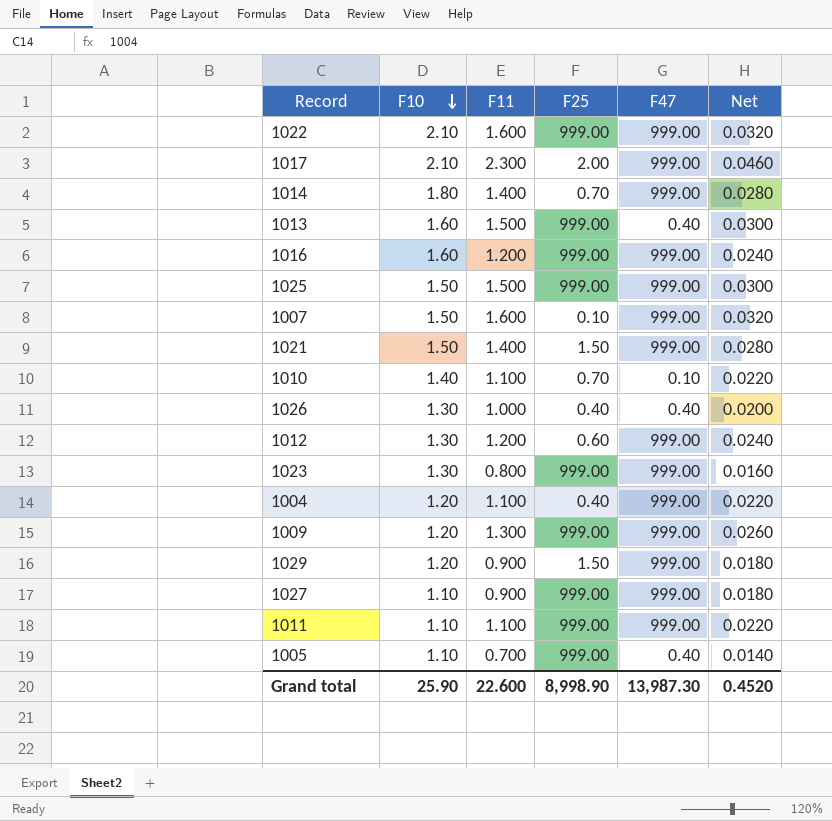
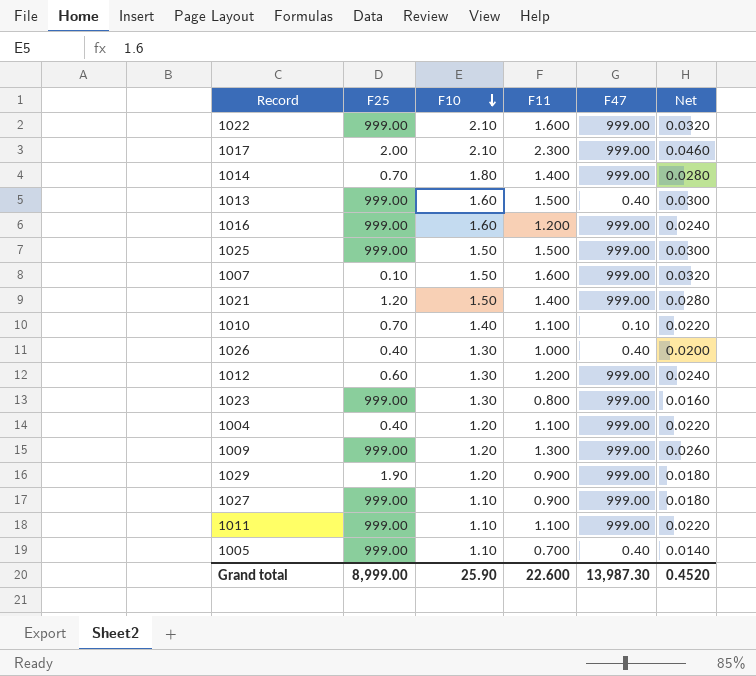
column F25 | position: 4 -> 2
1021 | F25: 1.50 -> 1.20
1029 | F25: 1.50 -> 1.90
Grand total | F25: 8,998.90 -> 8,999.00

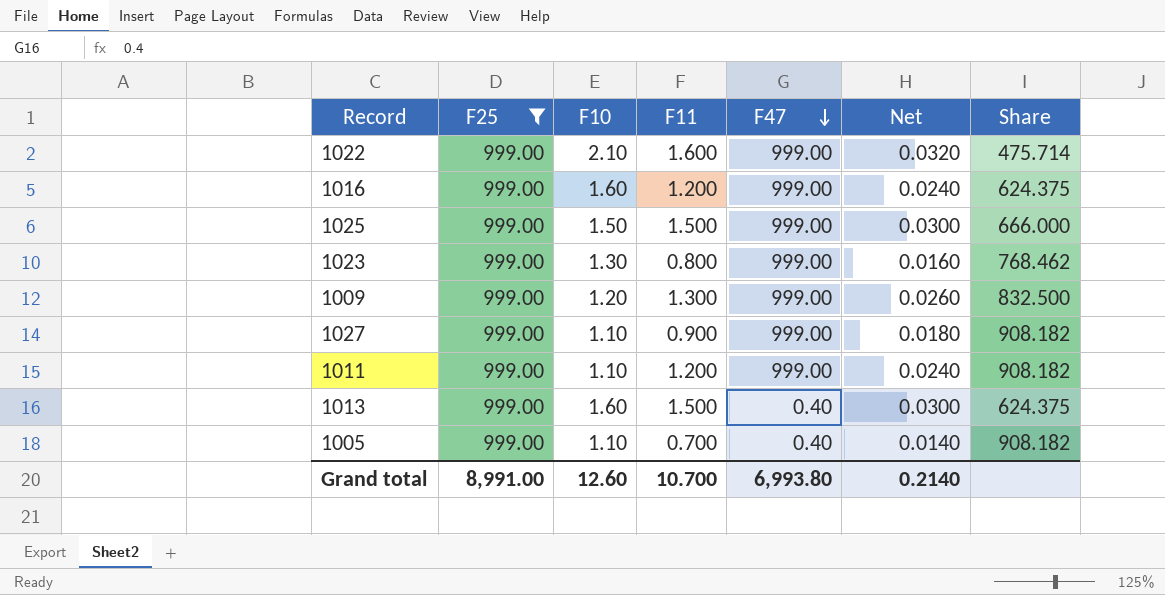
filter: none -> F25 = 999.00
row order: F10 descending -> F47 descending
column Share | formula: none -> [F25] / [F10]
1011 | F11: 1.100 -> 1.200
1011 | Net: 0.0220 -> 0.0240
Grand total | F25: 8,999.00 -> 8,991.00
Grand total | F10: 25.90 -> 12.60
Grand total | F11: 22.600 -> 10.700
Grand total | F47: 13,987.30 -> 6,993.80
Grand total | Net: 0.4520 -> 0.2140

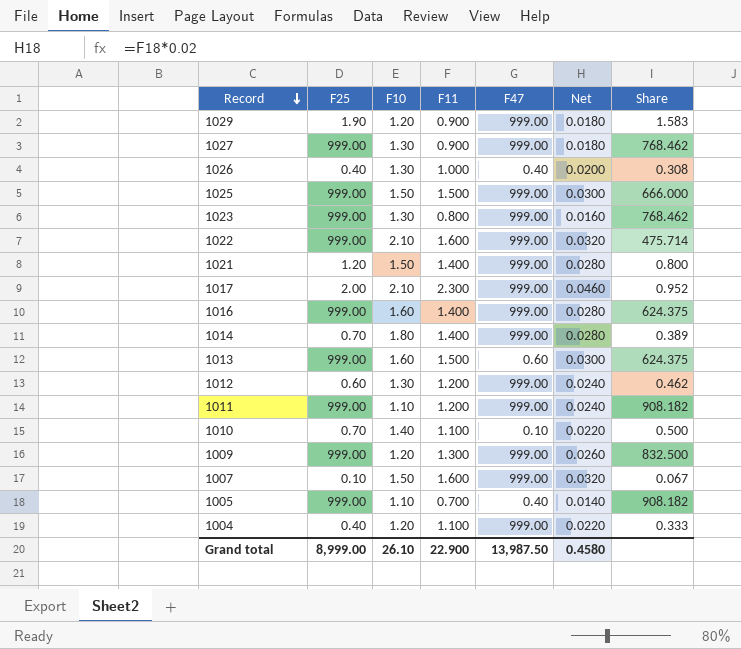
filter: F25 = 999.00 -> none
row order: F47 descending -> Record descending
1027 | F10: 1.10 -> 1.30
1027 | Share: 908.182 -> 768.462
1016 | F11: 1.200 -> 1.400
1016 | Net: 0.0240 -> 0.0280
1013 | F47: 0.40 -> 0.60
Grand total | F25: 8,991.00 -> 8,999.00
Grand total | F10: 12.60 -> 26.10
Grand total | F11: 10.700 -> 22.900
Grand total | F47: 6,993.80 -> 13,987.50
Grand total | Net: 0.2140 -> 0.4580

